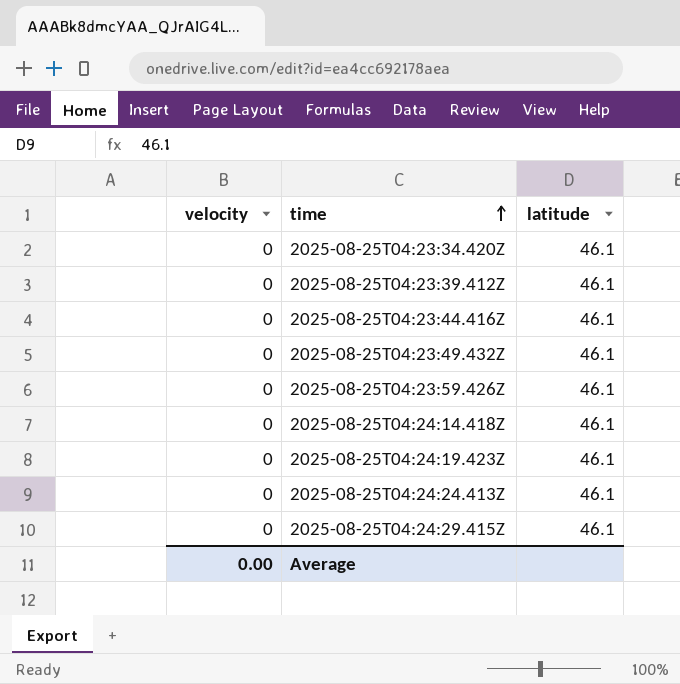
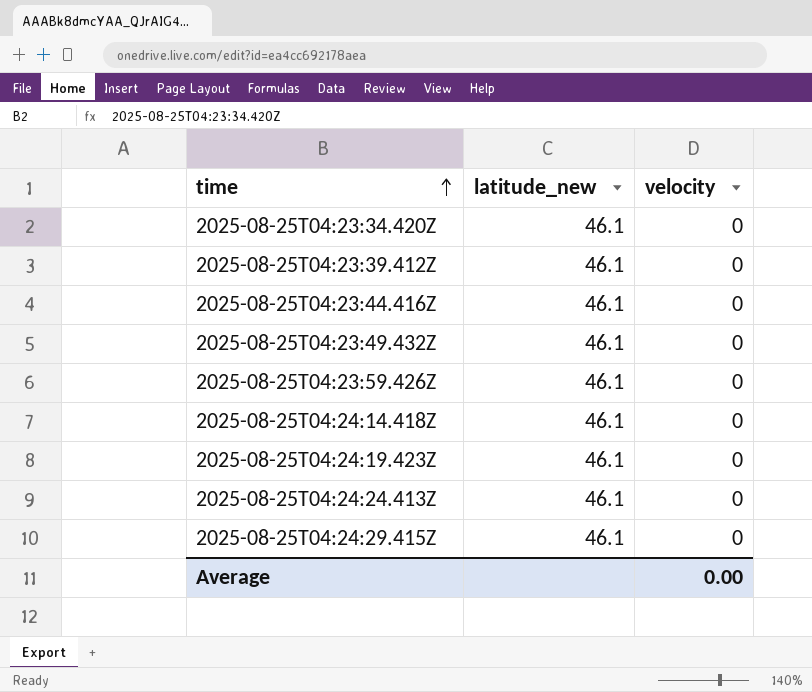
column name: latitude -> latitude_new
column velocity | position: 1 -> 3

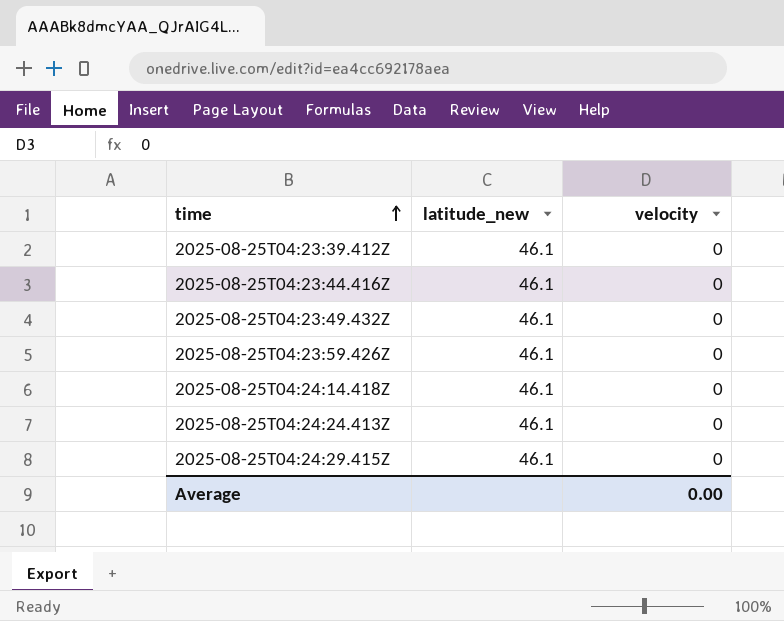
row 2025-08-25T04:23:34.420Z: 46.1 | 0 -> none
row 2025-08-25T04:24:19.423Z: 46.1 | 0 -> none

